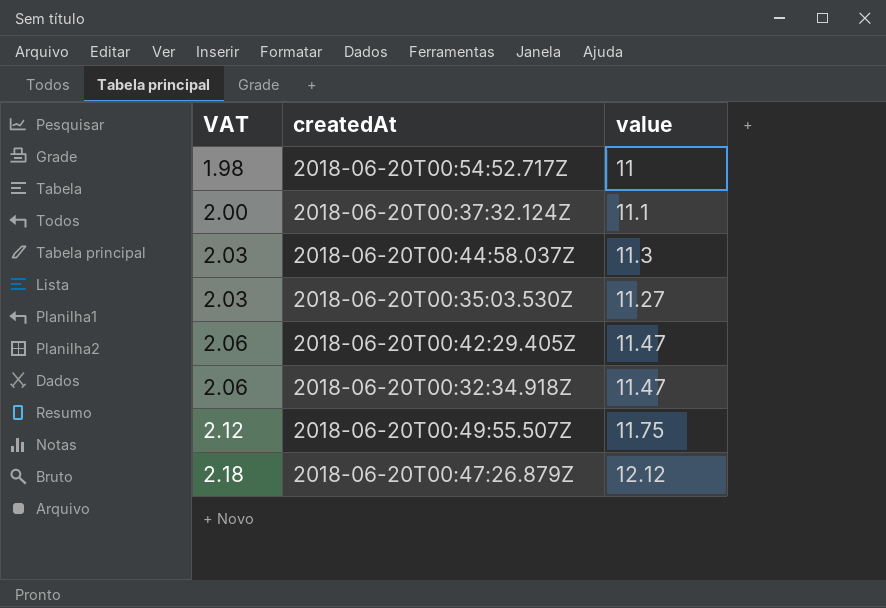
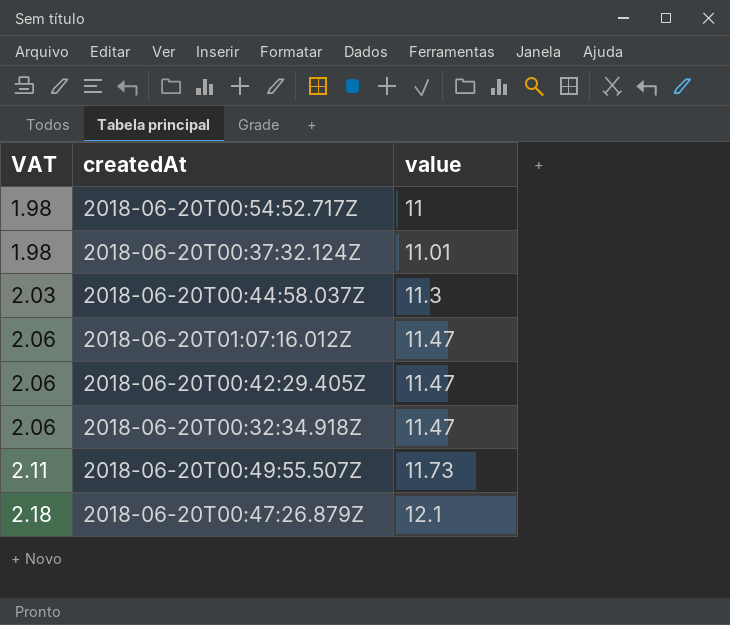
row 2018-06-20T00:35:03.530Z: 2.03 | 11.27 -> none
2018-06-20T00:37:32.124Z | VAT: 2.00 -> 1.98
2018-06-20T00:37:32.124Z | value: 11.1 -> 11.01
row 2018-06-20T01:07:16.012Z: none -> 2.06 | 11.47
2018-06-20T00:49:55.507Z | VAT: 2.12 -> 2.11
2018-06-20T00:49:55.507Z | value: 11.75 -> 11.73
2018-06-20T00:47:26.879Z | value: 12.12 -> 12.1

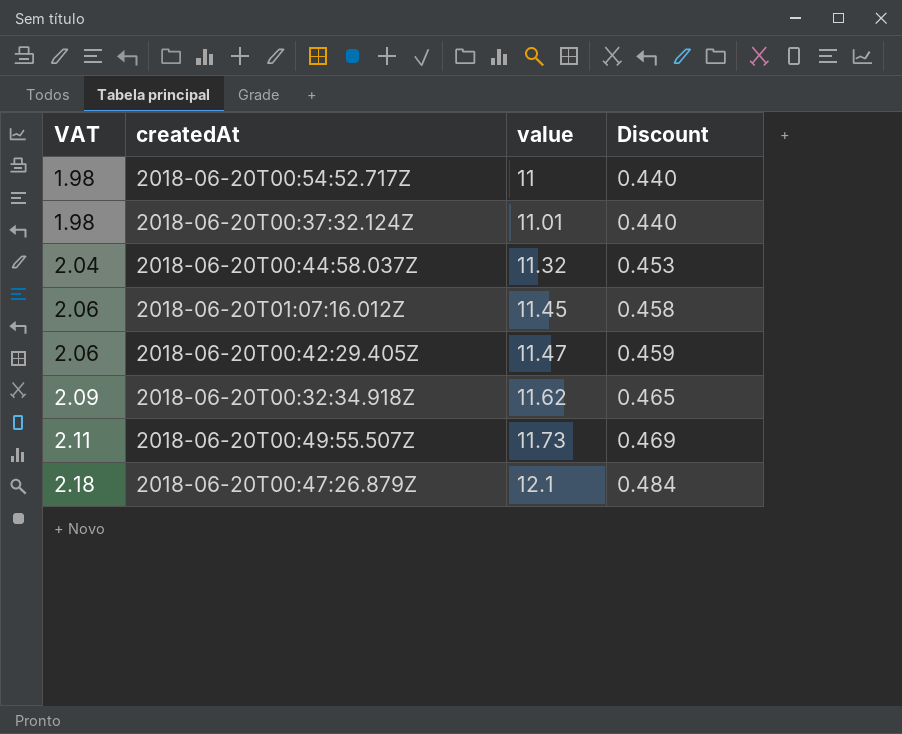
column Discount | formula: none -> [value] * 0.04
2018-06-20T00:44:58.037Z | VAT: 2.03 -> 2.04
2018-06-20T00:44:58.037Z | value: 11.3 -> 11.32
2018-06-20T01:07:16.012Z | value: 11.47 -> 11.45
2018-06-20T00:32:34.918Z | VAT: 2.06 -> 2.09
2018-06-20T00:32:34.918Z | value: 11.47 -> 11.62

